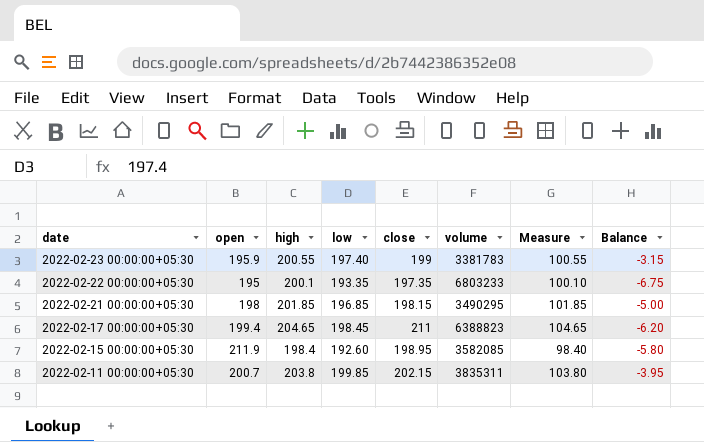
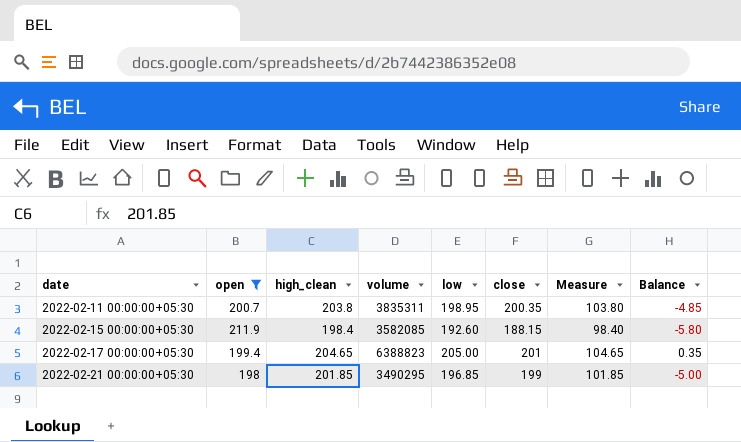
filter: none -> open >= 198
row order: date descending -> date ascending
column name: high -> high_clean
column volume | position: 6 -> 4
2022-02-11 00:00:00+05:30 | low: 199.85 -> 198.95
2022-02-11 00:00:00+05:30 | close: 202.15 -> 200.35
2022-02-11 00:00:00+05:30 | Balance: -3.95 -> -4.85
2022-02-15 00:00:00+05:30 | close: 198.95 -> 188.15
2022-02-17 00:00:00+05:30 | low: 198.45 -> 205.00
2022-02-17 00:00:00+05:30 | close: 211 -> 201
2022-02-17 00:00:00+05:30 | Balance: -6.20 -> 0.35
2022-02-21 00:00:00+05:30 | close: 198.15 -> 199

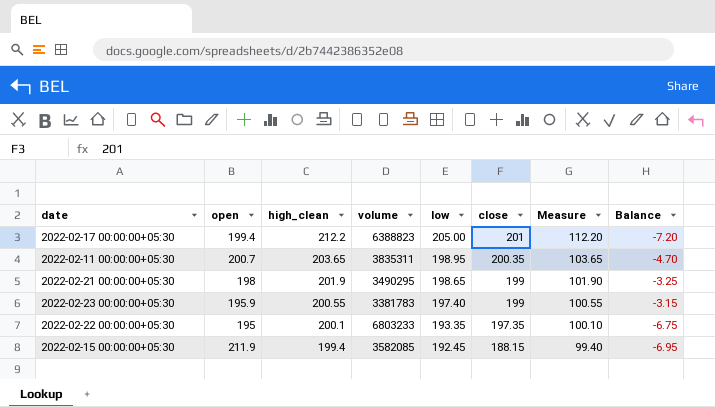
filter: open >= 198 -> none
row order: date ascending -> high_clean descending
2022-02-17 00:00:00+05:30 | high_clean: 204.65 -> 212.2
2022-02-17 00:00:00+05:30 | Measure: 104.65 -> 112.20
2022-02-17 00:00:00+05:30 | Balance: 0.35 -> -7.20
2022-02-11 00:00:00+05:30 | high_clean: 203.8 -> 203.65
2022-02-11 00:00:00+05:30 | Measure: 103.80 -> 103.65
2022-02-11 00:00:00+05:30 | Balance: -4.85 -> -4.70
2022-02-21 00:00:00+05:30 | high_clean: 201.85 -> 201.9
2022-02-21 00:00:00+05:30 | low: 196.85 -> 198.65
2022-02-21 00:00:00+05:30 | Measure: 101.85 -> 101.90
2022-02-21 00:00:00+05:30 | Balance: -5.00 -> -3.25
2022-02-15 00:00:00+05:30 | high_clean: 198.4 -> 199.4
2022-02-15 00:00:00+05:30 | low: 192.60 -> 192.45
2022-02-15 00:00:00+05:30 | Measure: 98.40 -> 99.40
2022-02-15 00:00:00+05:30 | Balance: -5.80 -> -6.95

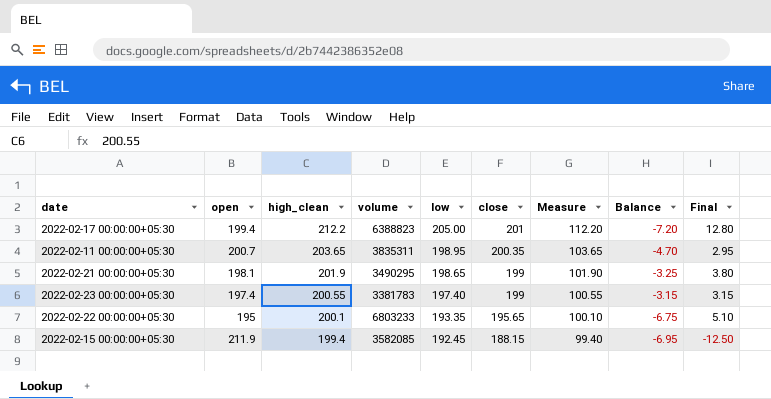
column Final | formula: none -> [high_clean] - [open]
2022-02-21 00:00:00+05:30 | open: 198 -> 198.1
2022-02-23 00:00:00+05:30 | open: 195.9 -> 197.4
2022-02-22 00:00:00+05:30 | close: 197.35 -> 195.65

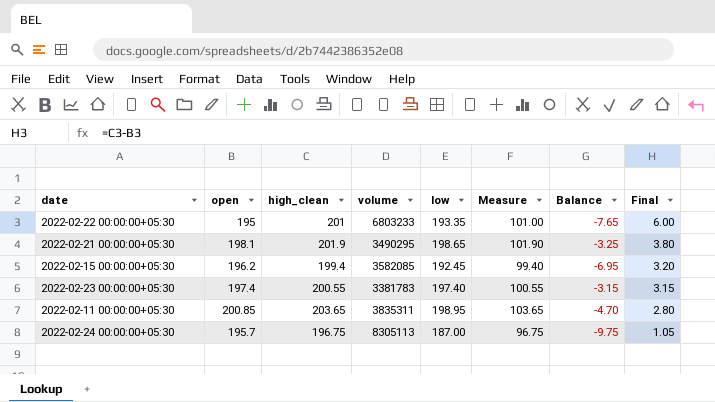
row order: high_clean descending -> Final descending
column close | position: 6 -> none
row 2022-02-17 00:00:00+05:30: 199.4 | 212.2 | 6388823 | 205.00 | 201 | 112.20 | -7.20 | 12.80 -> none
2022-02-22 00:00:00+05:30 | high_clean: 200.1 -> 201
2022-02-22 00:00:00+05:30 | Measure: 100.10 -> 101.00
2022-02-22 00:00:00+05:30 | Balance: -6.75 -> -7.65
2022-02-22 00:00:00+05:30 | Final: 5.10 -> 6.00
2022-02-15 00:00:00+05:30 | open: 211.9 -> 196.2
2022-02-15 00:00:00+05:30 | Final: -12.50 -> 3.20
2022-02-11 00:00:00+05:30 | open: 200.7 -> 200.85
2022-02-11 00:00:00+05:30 | Final: 2.95 -> 2.80
row 2022-02-24 00:00:00+05:30: none -> 195.7 | 196.75 | 8305113 | 187.00 | 96.75 | -9.75 | 1.05

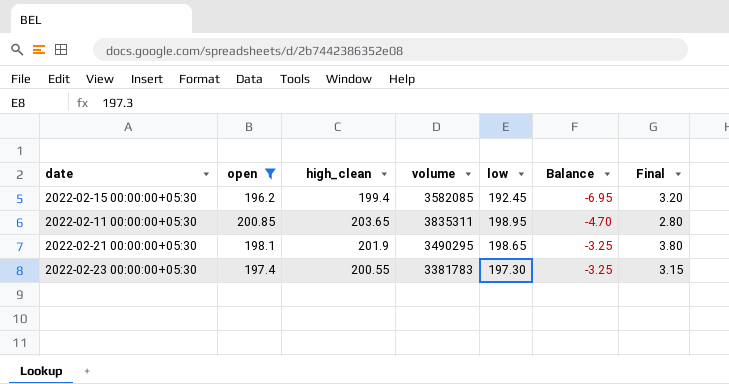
filter: none -> open >= 196.2
row order: Final descending -> Balance ascending
column Measure | formula: [high_clean] - 100 -> none
2022-02-23 00:00:00+05:30 | low: 197.40 -> 197.30
2022-02-23 00:00:00+05:30 | Balance: -3.15 -> -3.25

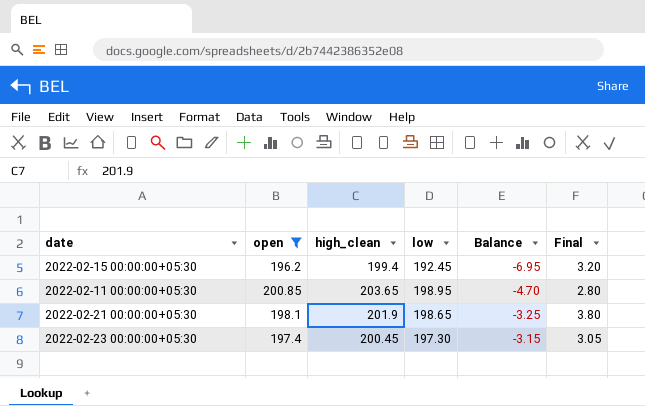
column volume | position: 4 -> none
2022-02-23 00:00:00+05:30 | high_clean: 200.55 -> 200.45
2022-02-23 00:00:00+05:30 | Balance: -3.25 -> -3.15
2022-02-23 00:00:00+05:30 | Final: 3.15 -> 3.05

